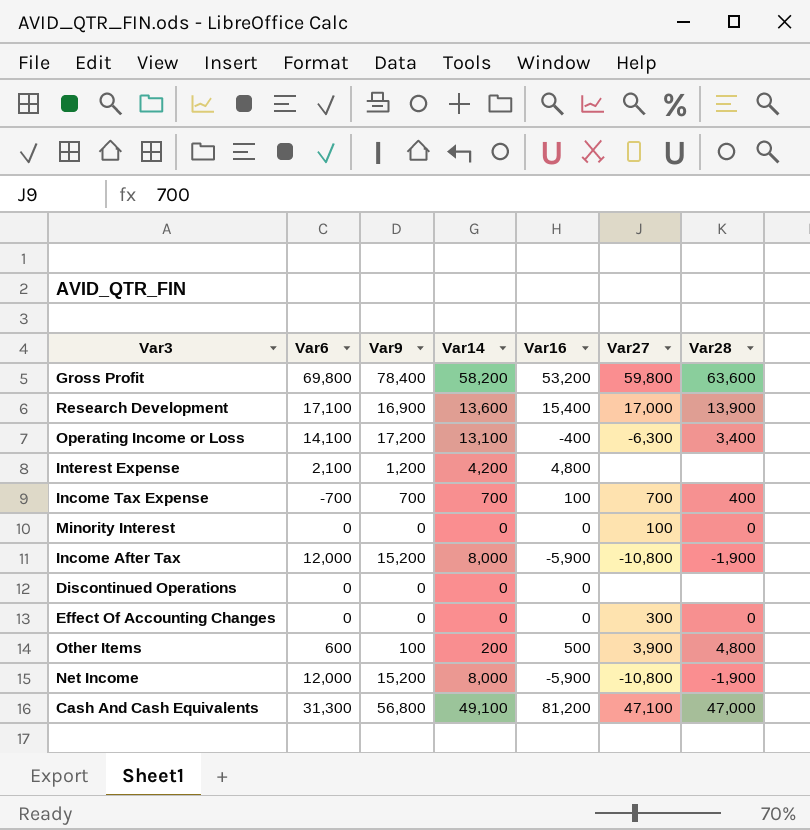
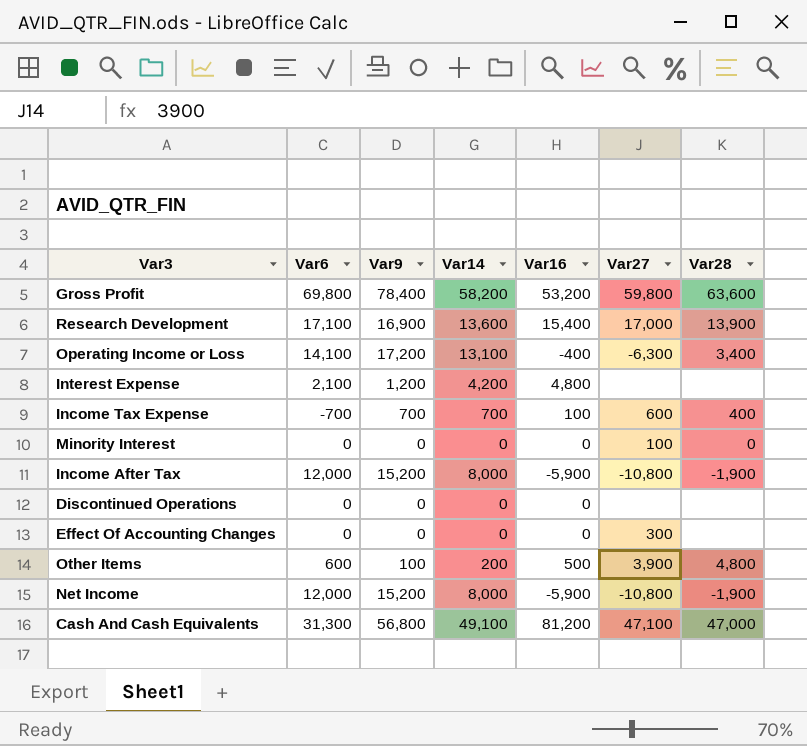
Income Tax Expense | Var27: 700 -> 600
Effect Of Accounting Changes | Var28: 0 -> none

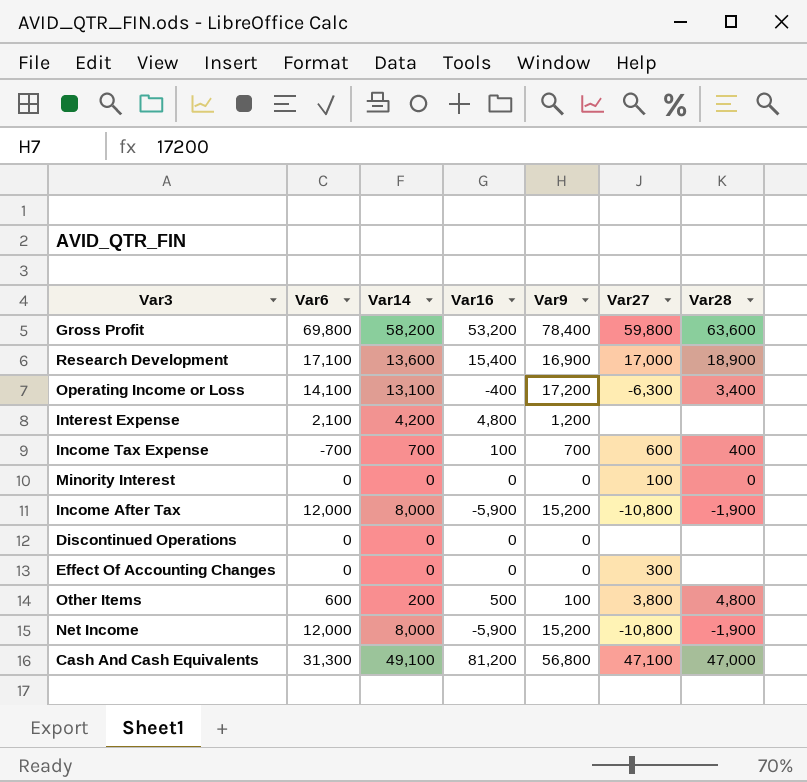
column Var9 | position: 3 -> 5
Research Development | Var28: 13,900 -> 18,900
Other Items | Var27: 3,900 -> 3,800

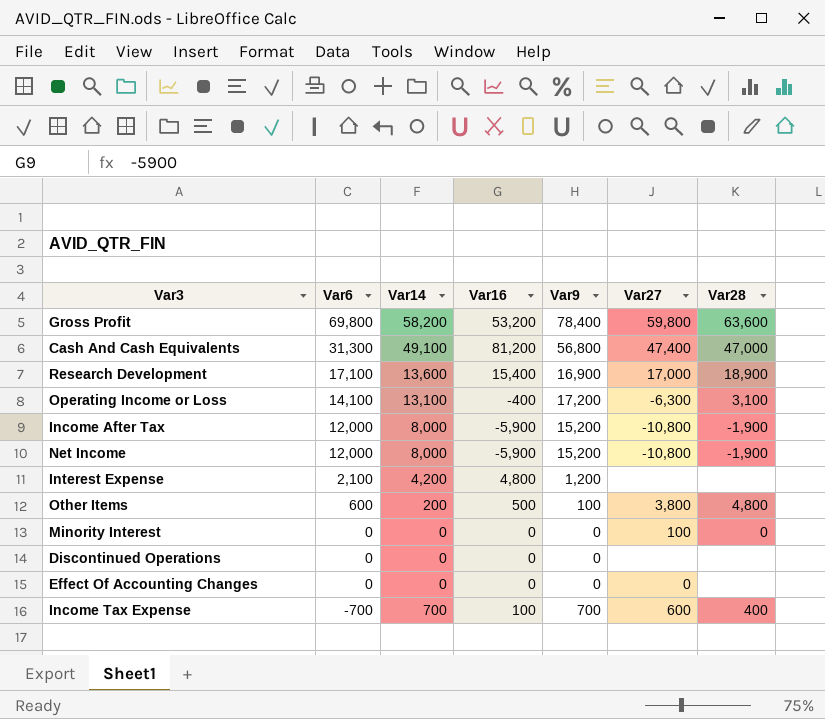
row order: none -> Var6 descending
Cash And Cash Equivalents | Var27: 47,100 -> 47,400
Operating Income or Loss | Var28: 3,400 -> 3,100
Effect Of Accounting Changes | Var27: 300 -> 0

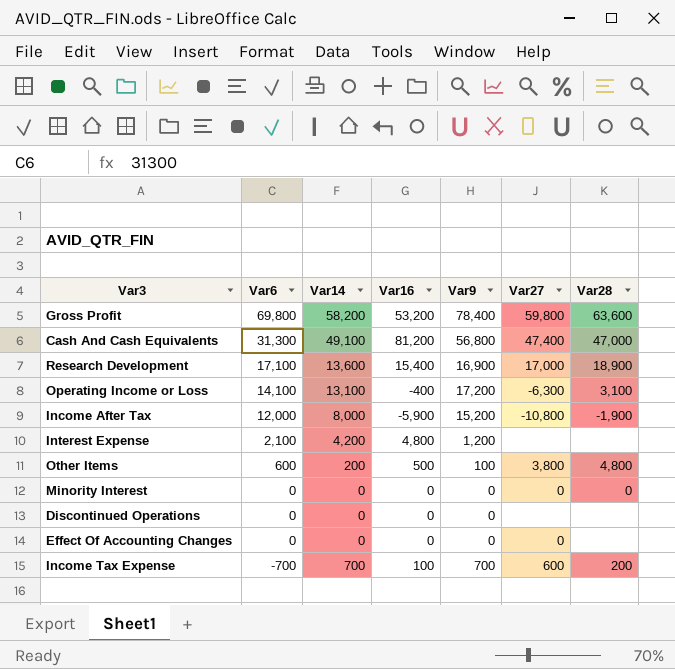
row Net Income: 12,000 | 8,000 | -5,900 | 15,200 | -10,800 | -1,900 -> none
Minority Interest | Var27: 100 -> 0
Income Tax Expense | Var28: 400 -> 200

